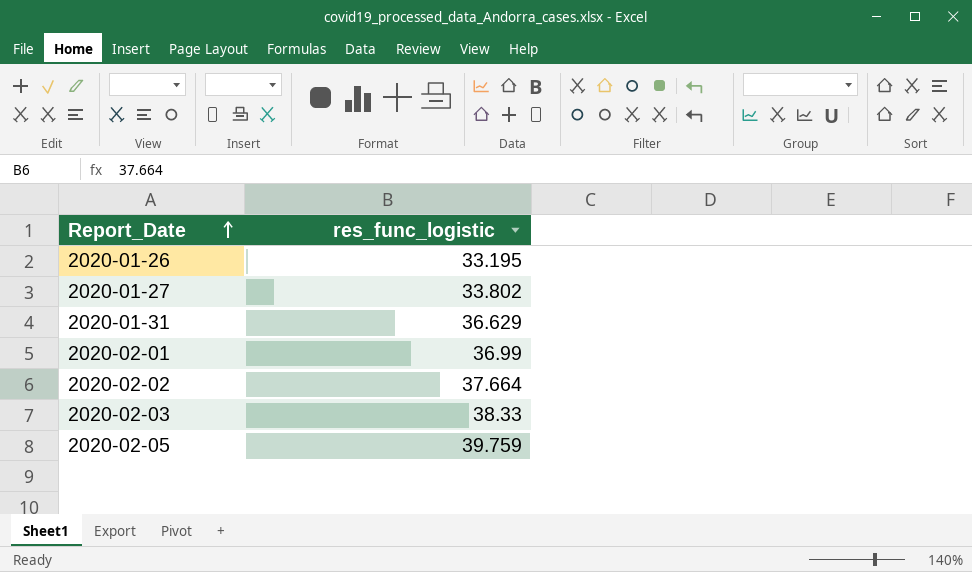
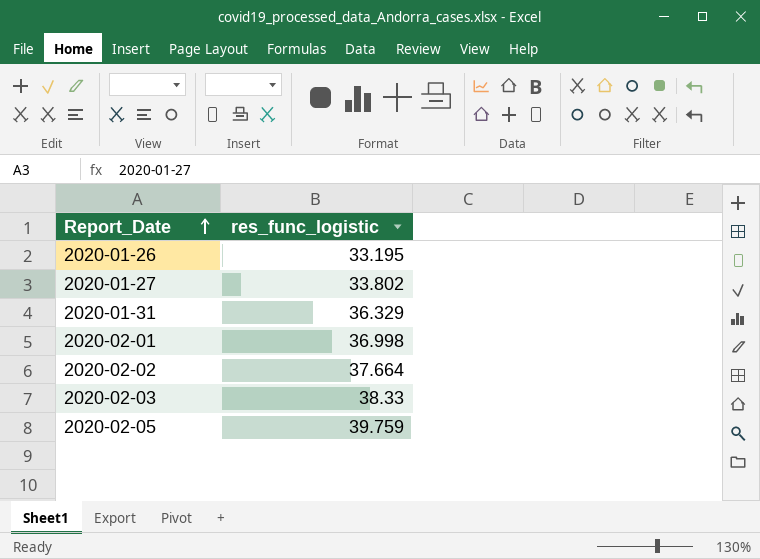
2020-01-31 | res_func_logistic: 36.629 -> 36.329
2020-02-01 | res_func_logistic: 36.99 -> 36.998

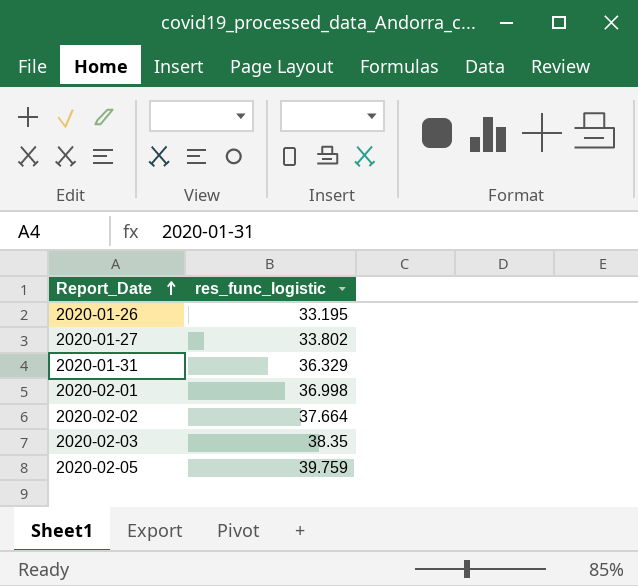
2020-02-03 | res_func_logistic: 38.33 -> 38.35

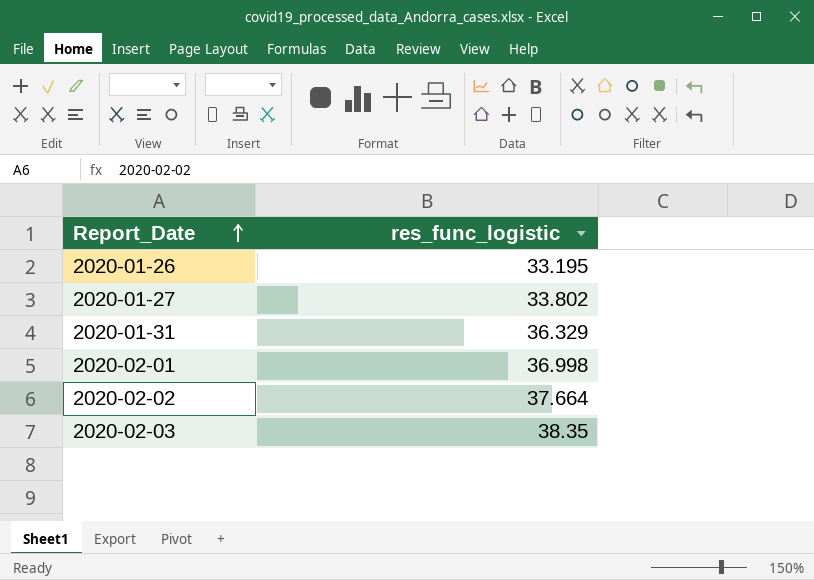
row 2020-02-05: 39.759 -> none

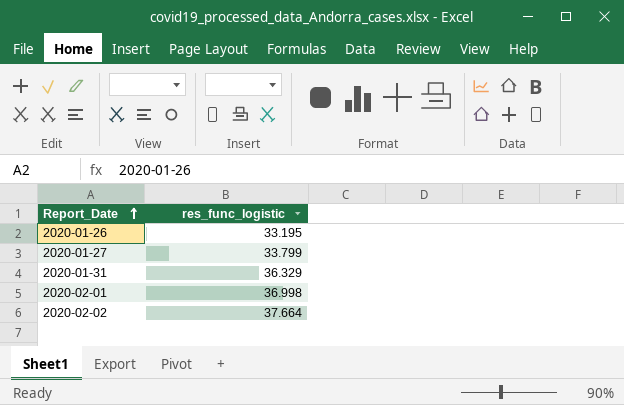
row 2020-02-03: 38.35 -> none
2020-01-27 | res_func_logistic: 33.802 -> 33.799

